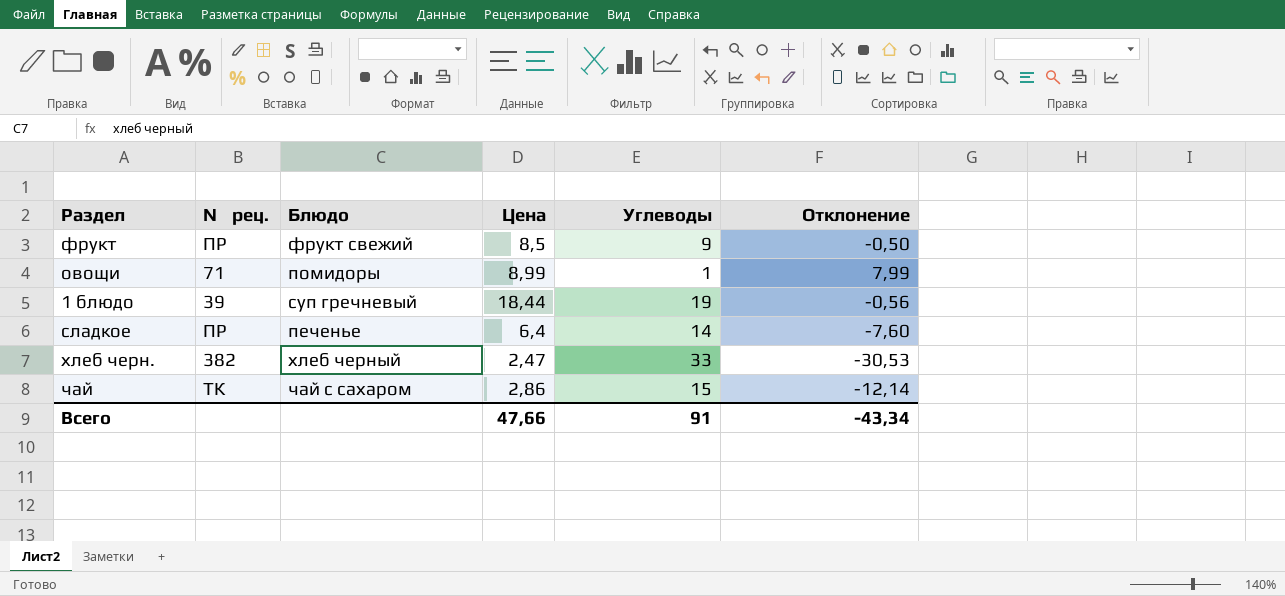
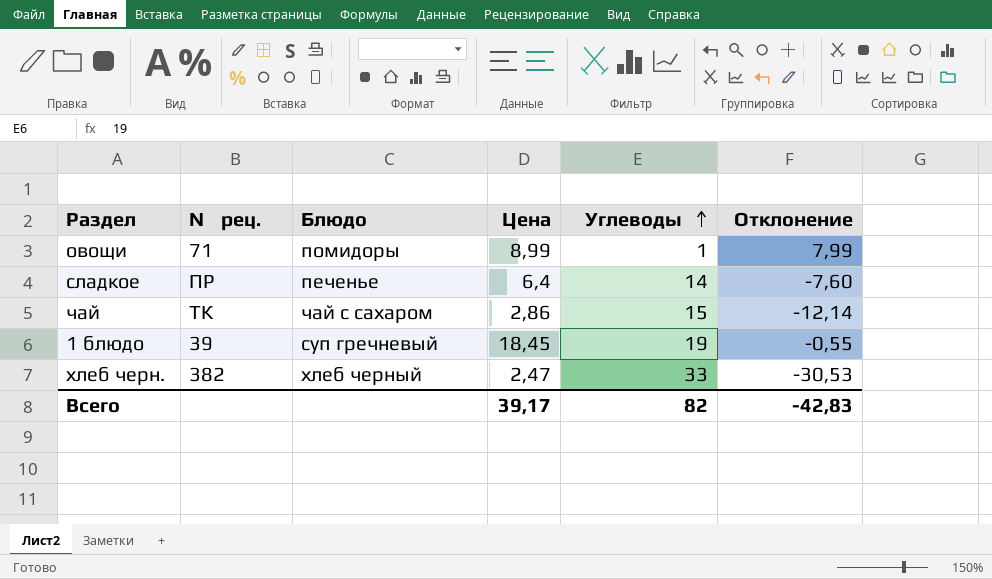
row order: none -> Углеводы ascending
row фрукт: ПР | фрукт свежий | 8,5 | 9 | -0,50 -> none
1 блюдо | Цена: 18,44 -> 18,45
1 блюдо | Отклонение: -0,56 -> -0,55
Всего | Цена: 47,66 -> 39,17
Всего | Углеводы: 91 -> 82
Всего | Отклонение: -43,34 -> -42,83

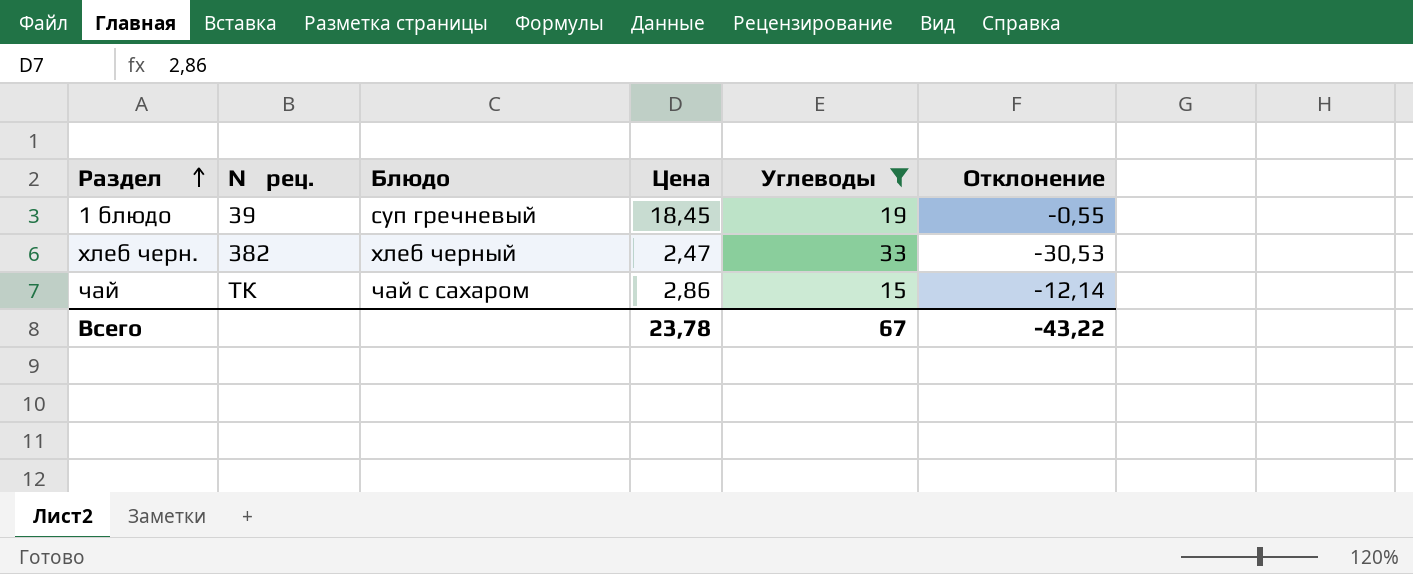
filter: none -> Углеводы >= 15
row order: Углеводы ascending -> Раздел ascending
Всего | Цена: 39,17 -> 23,78
Всего | Углеводы: 82 -> 67
Всего | Отклонение: -42,83 -> -43,22

